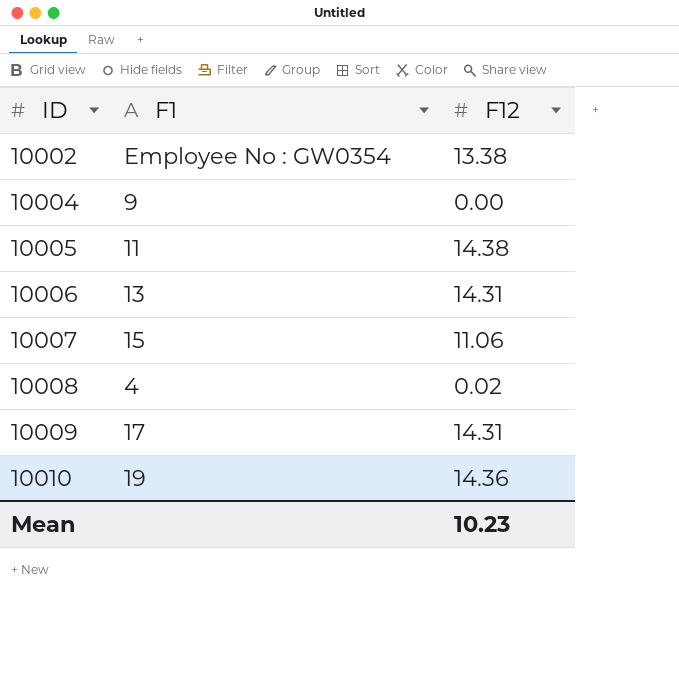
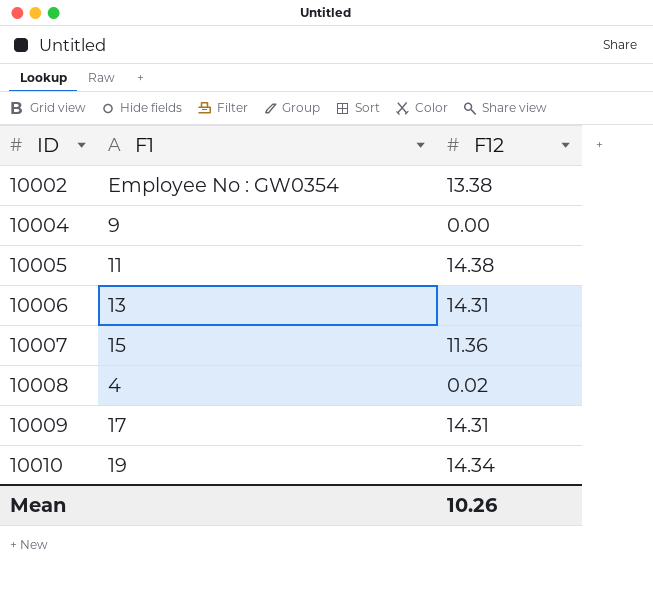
10007 | F12: 11.06 -> 11.36
10010 | F12: 14.36 -> 14.34
Mean | F12: 10.23 -> 10.26

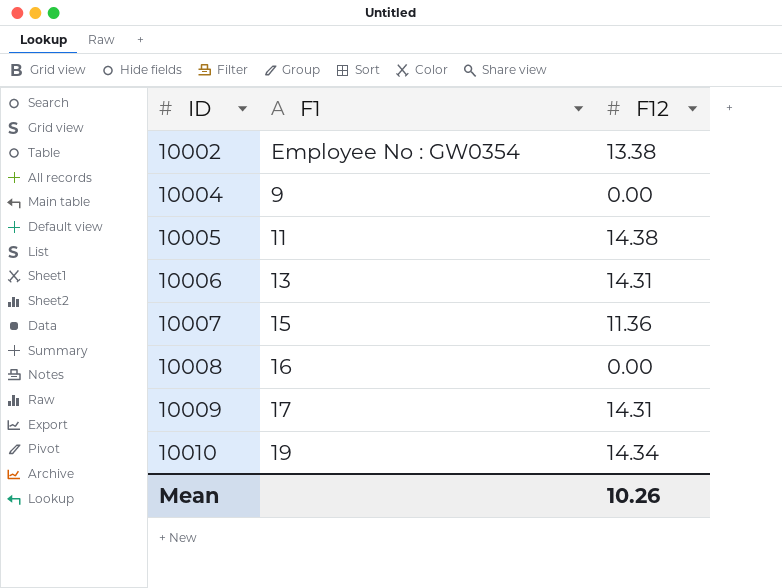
10008 | F1: 4 -> 16
10008 | F12: 0.02 -> 0.00

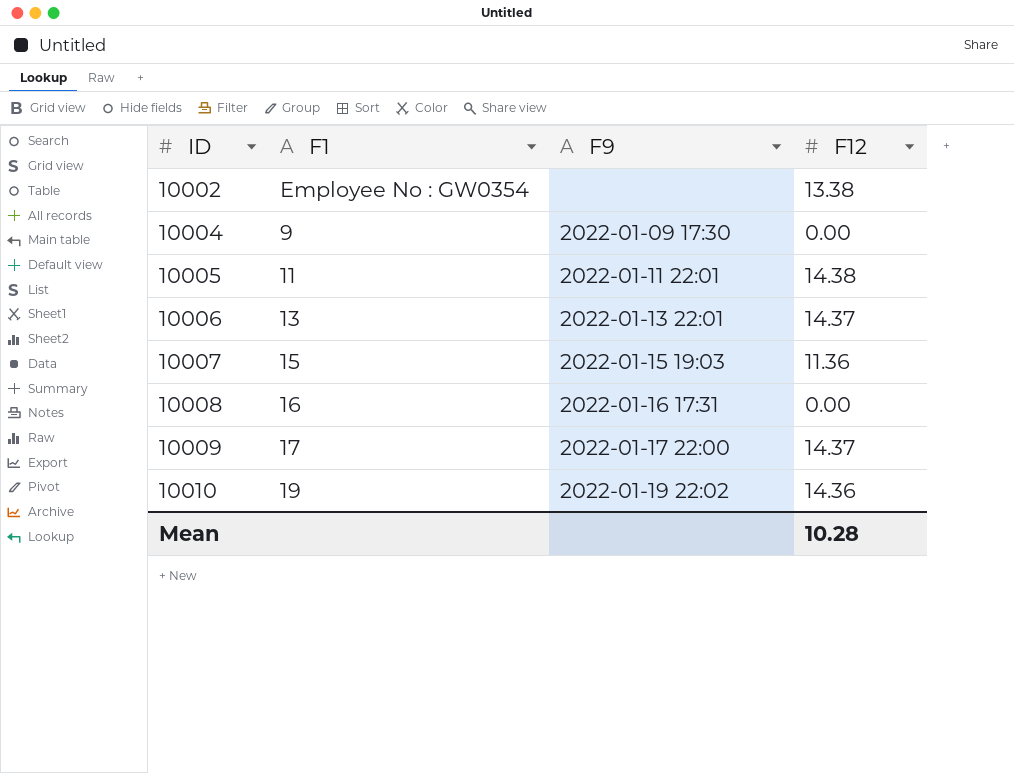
column F9 | position: none -> 3
10006 | F12: 14.31 -> 14.37
10009 | F12: 14.31 -> 14.37
10010 | F12: 14.34 -> 14.36
Mean | F12: 10.26 -> 10.28

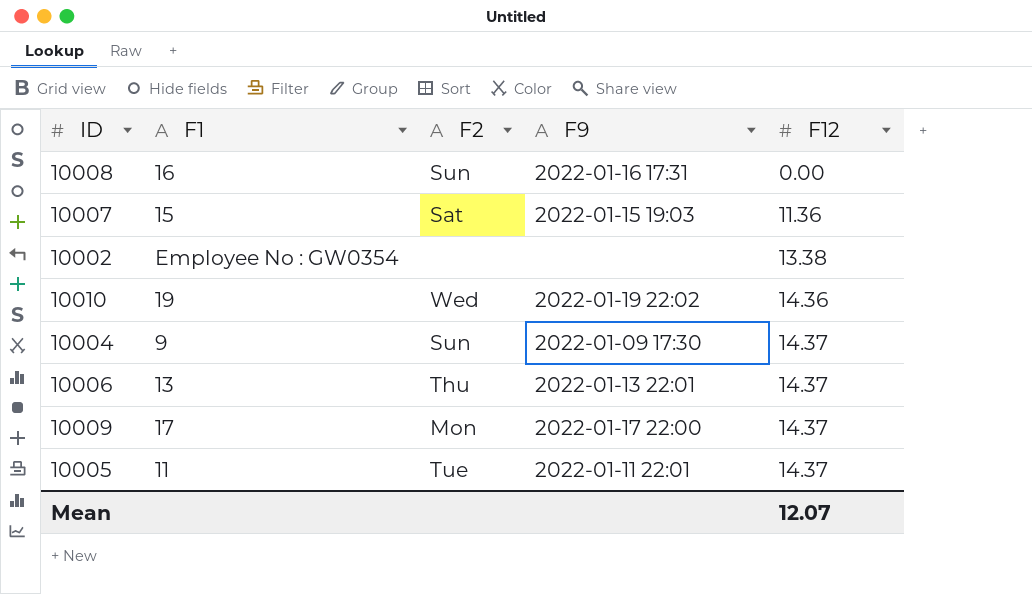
row order: ID ascending -> F12 ascending
column F2 | position: none -> 3
10004 | F12: 0.00 -> 14.37
10005 | F12: 14.38 -> 14.37
Mean | F12: 10.28 -> 12.07

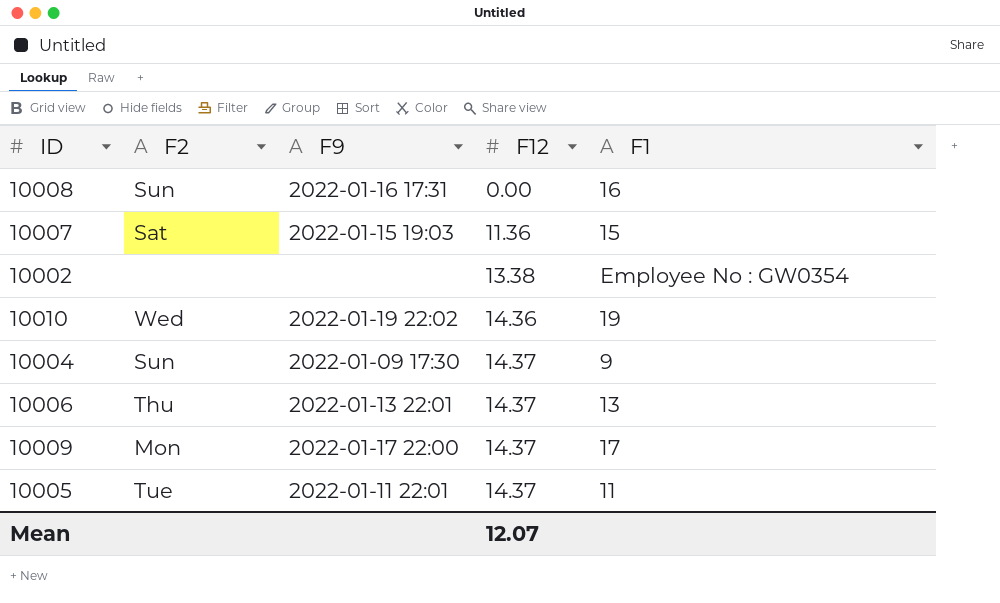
column F1 | position: 2 -> 5

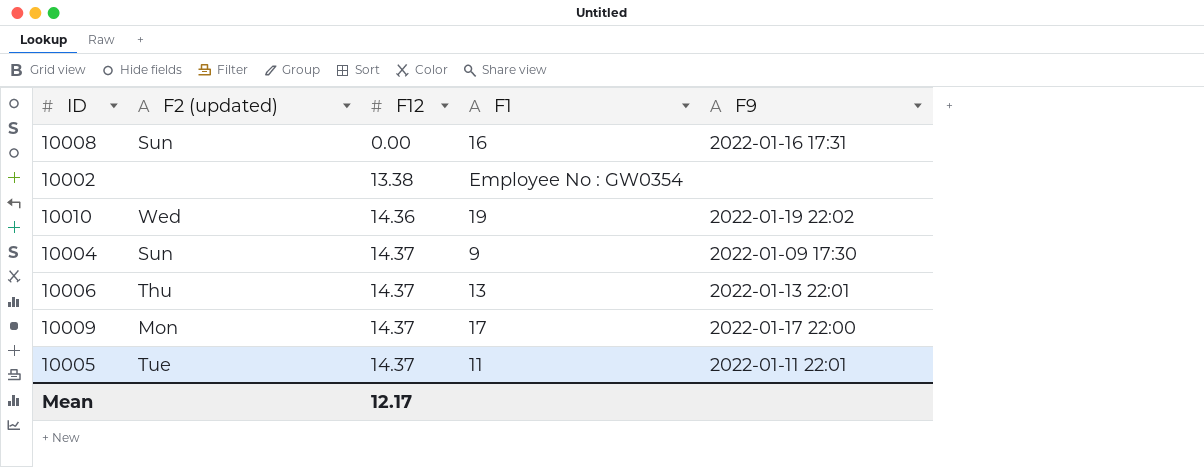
column name: F2 -> F2 (updated)
column F9 | position: 3 -> 5
row 10007: Sat | 2022-01-15 19:03 | 11.36 | 15 -> none
Mean | F12: 12.07 -> 12.17

